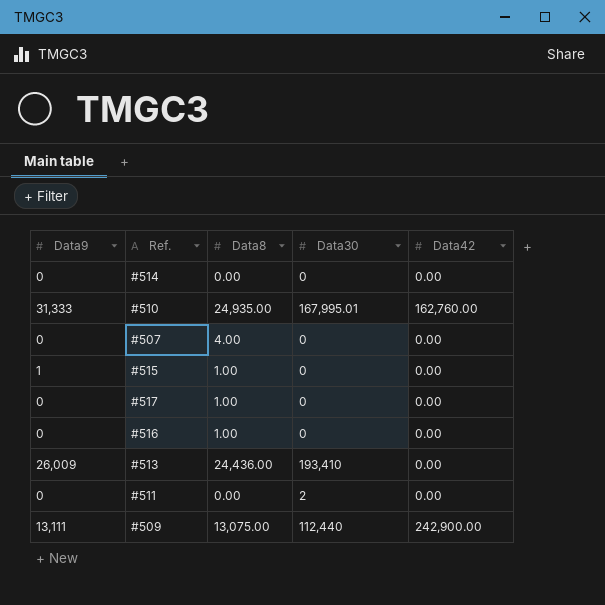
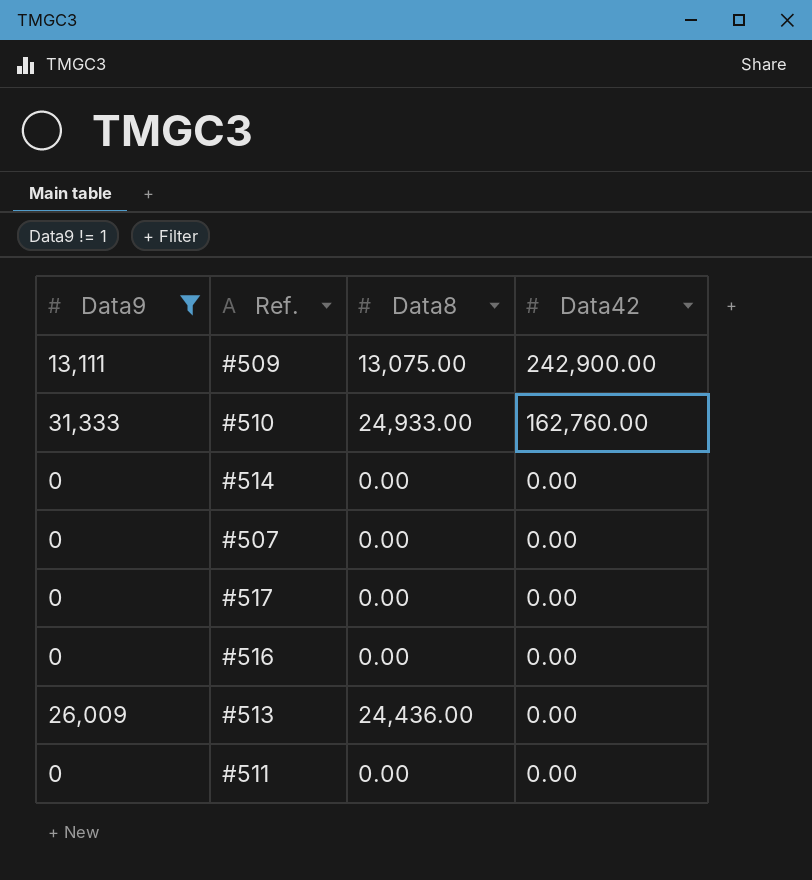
filter: none -> Data9 != 1
row order: none -> Data42 descending
column Data30 | position: 4 -> none
#510 | Data8: 24,935.00 -> 24,933.00
#507 | Data8: 4.00 -> 0.00
#517 | Data8: 1.00 -> 0.00
#516 | Data8: 1.00 -> 0.00

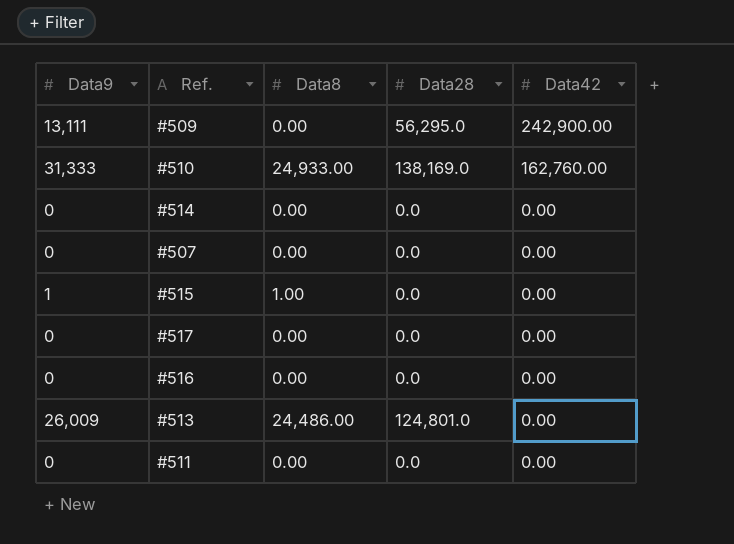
filter: Data9 != 1 -> none
column Data28 | position: none -> 4
#509 | Data8: 13,075.00 -> 0.00
#513 | Data8: 24,436.00 -> 24,486.00

